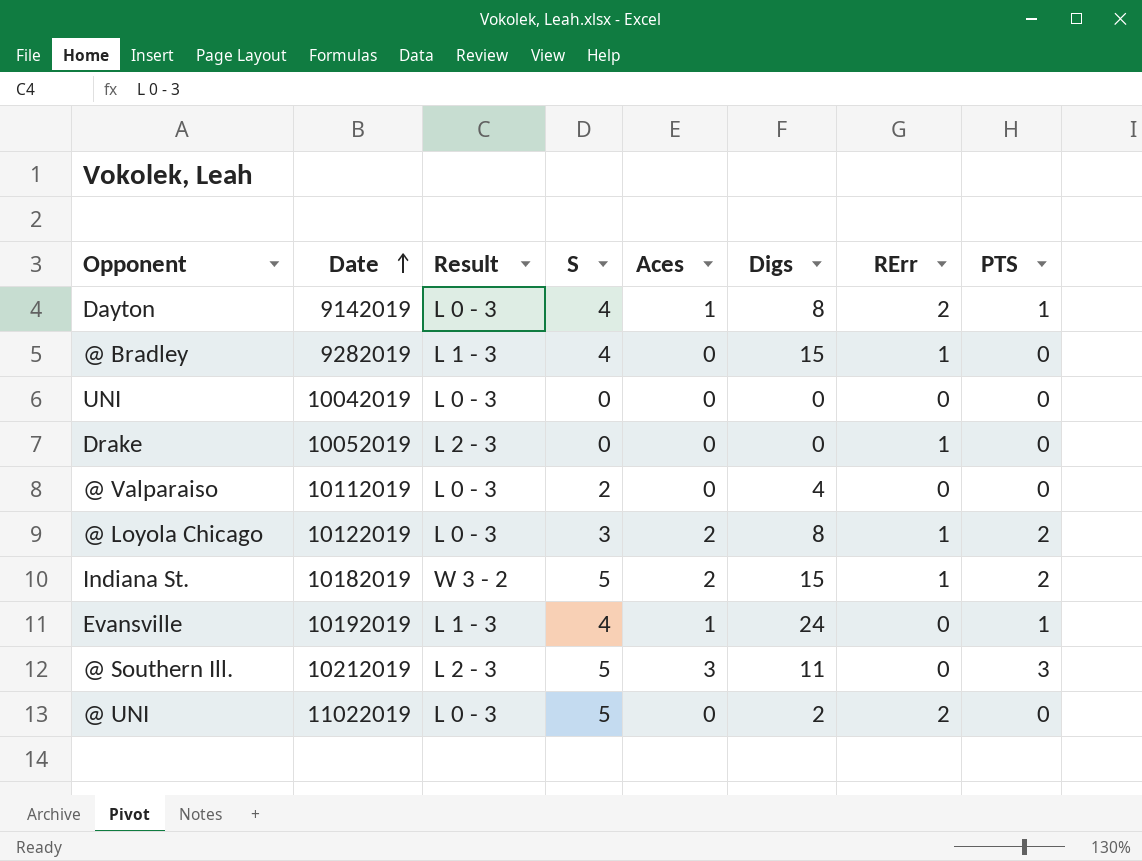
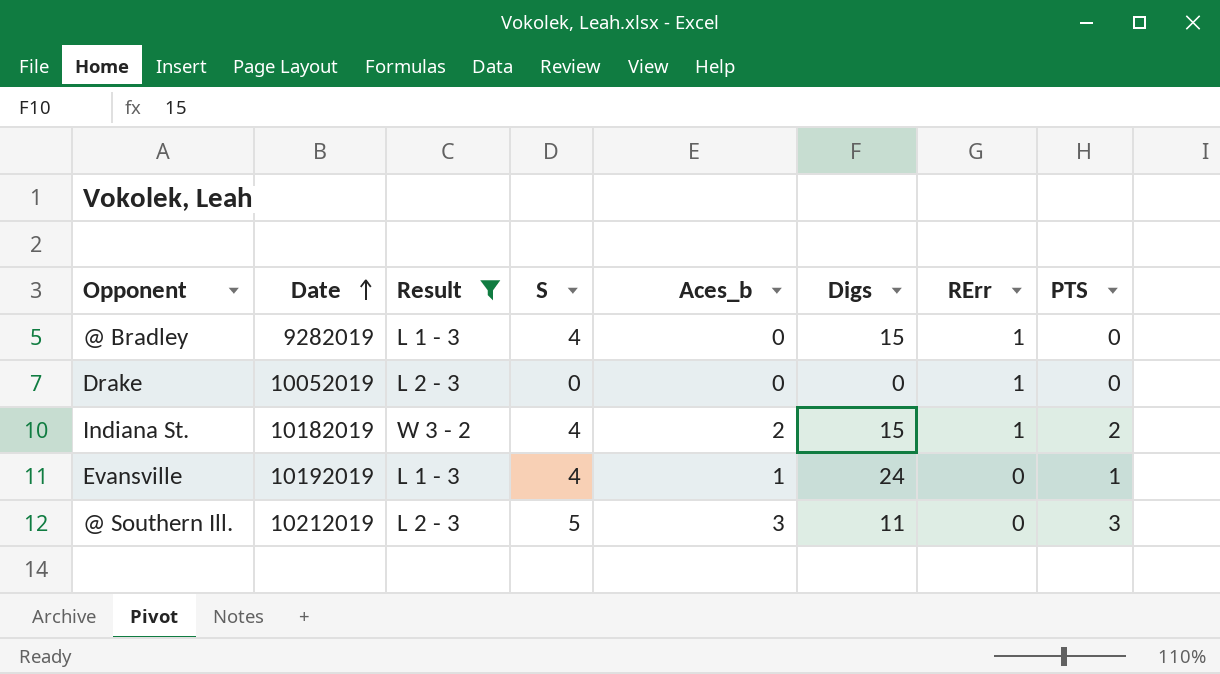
filter: none -> Result != L 0 - 3
column name: Aces -> Aces_b
Indiana St. | S: 5 -> 4

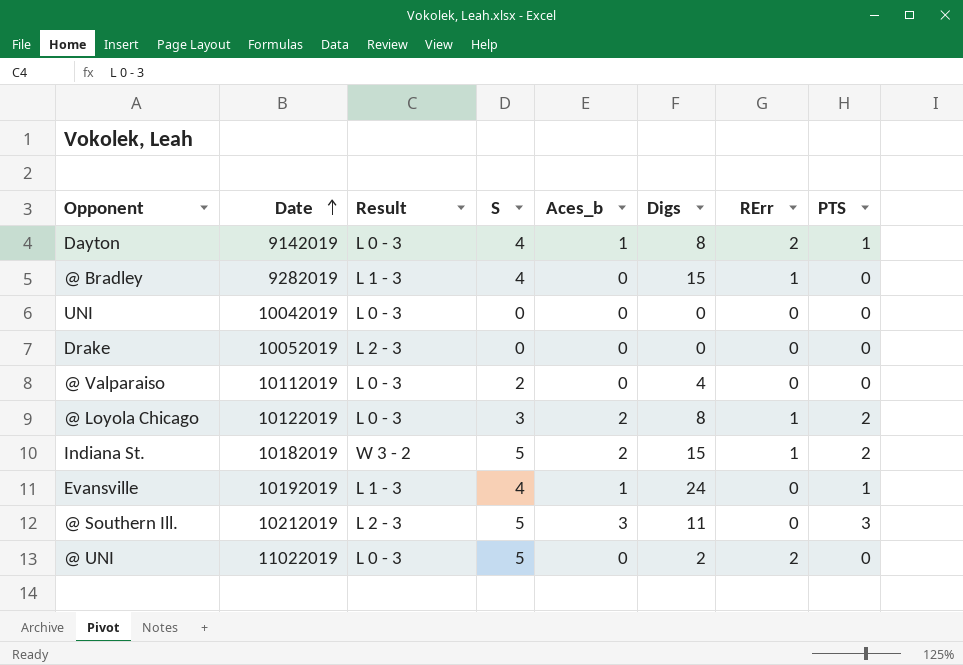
filter: Result != L 0 - 3 -> none
Drake | RErr: 1 -> 0
Indiana St. | S: 4 -> 5

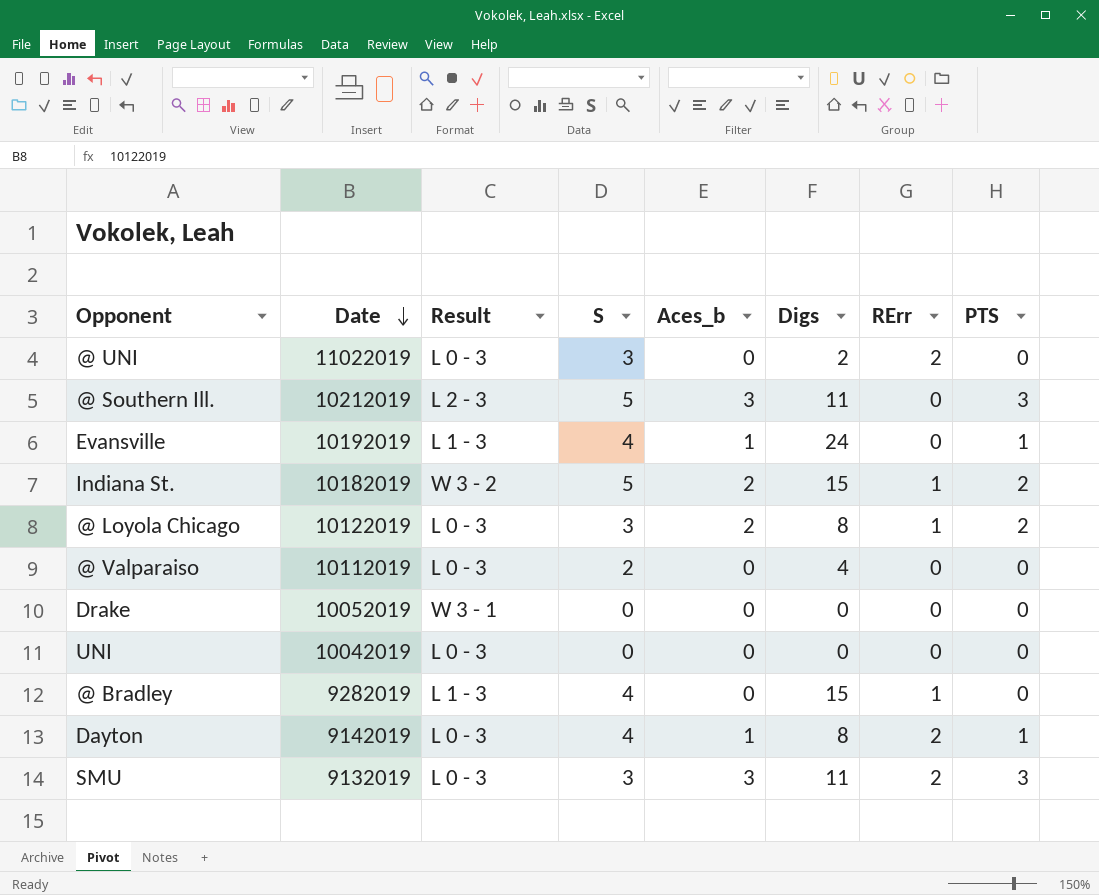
row order: Date ascending -> Date descending
@ UNI | S: 5 -> 3
Drake | Result: L 2 - 3 -> W 3 - 1
row SMU: none -> 9132019 | L 0 - 3 | 3 | 3 | 11 | 2 | 3

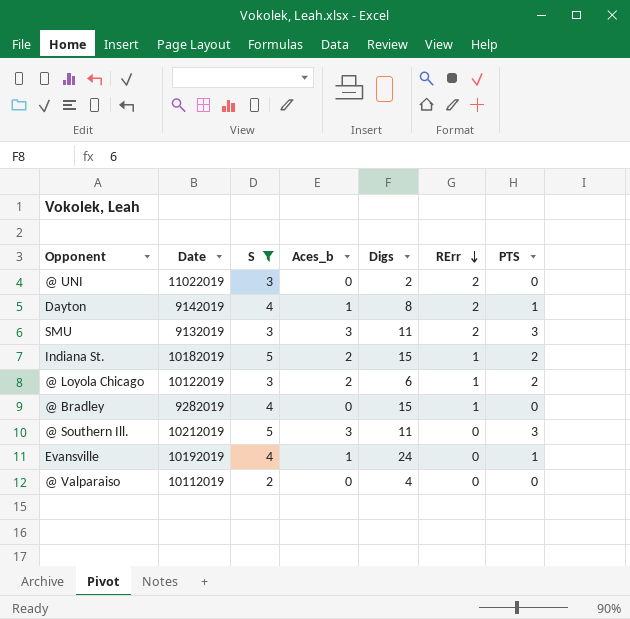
filter: none -> S != 0
row order: Date descending -> RErr descending
column Result | position: 3 -> none
@ Loyola Chicago | Digs: 8 -> 6

